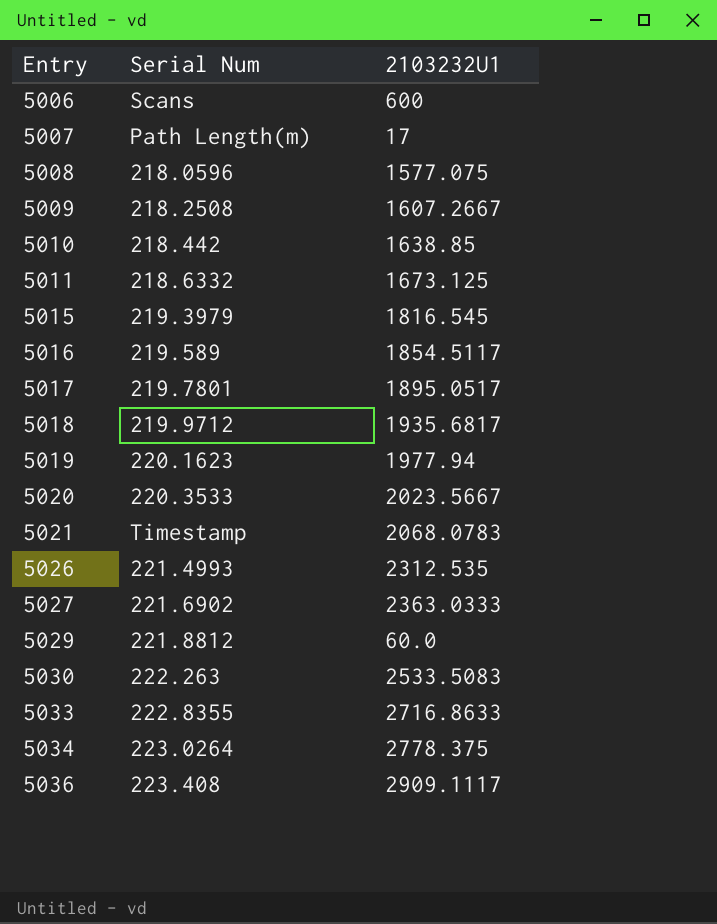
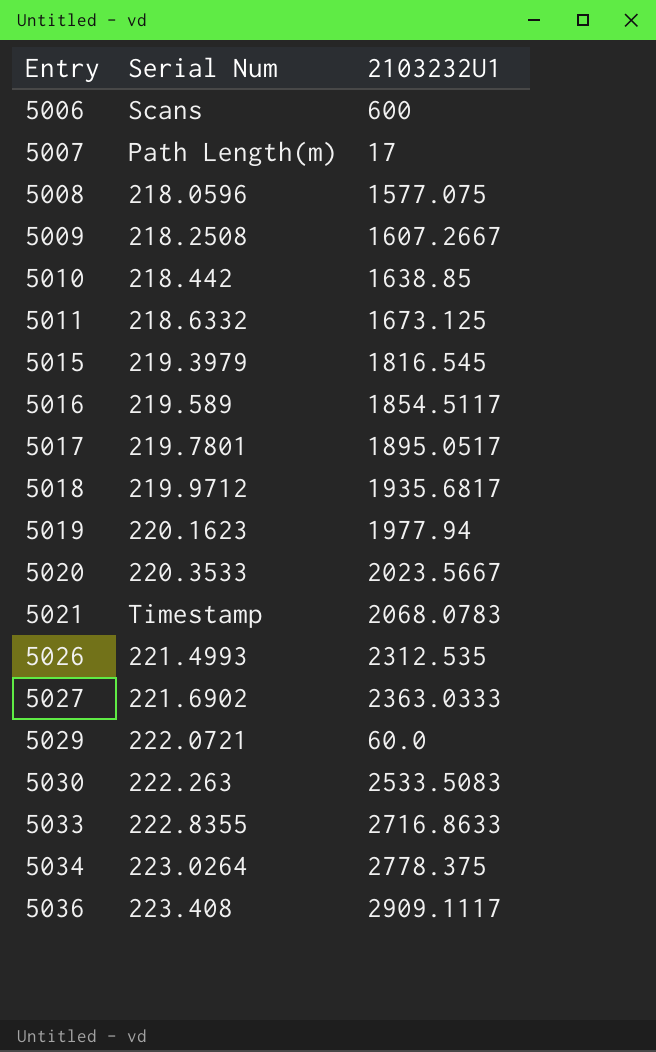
5029 | Serial Num: 221.8812 -> 222.0721

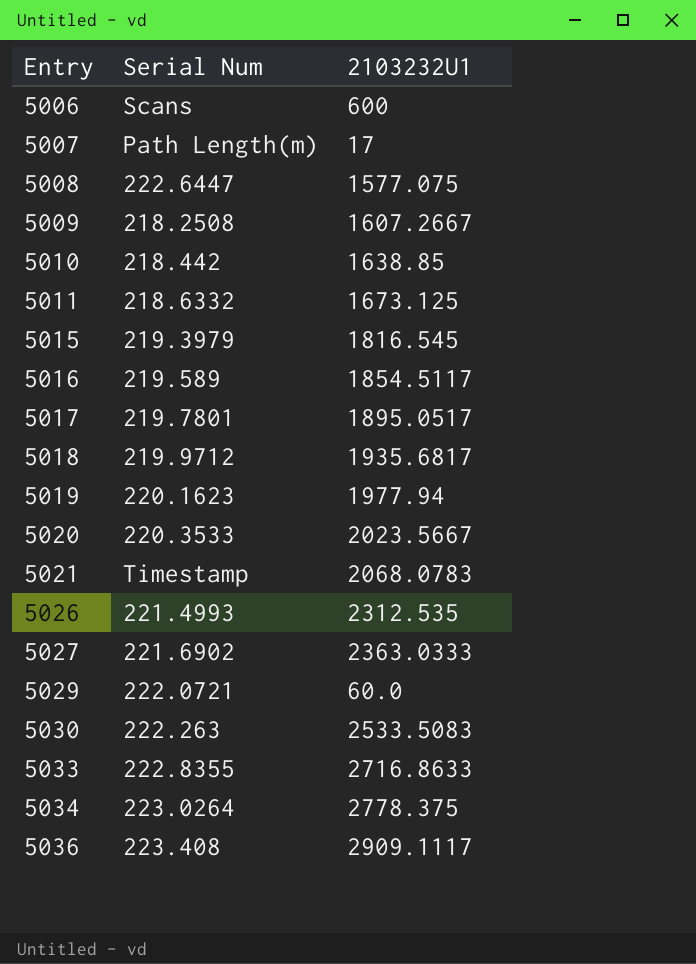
5008 | Serial Num: 218.0596 -> 222.6447

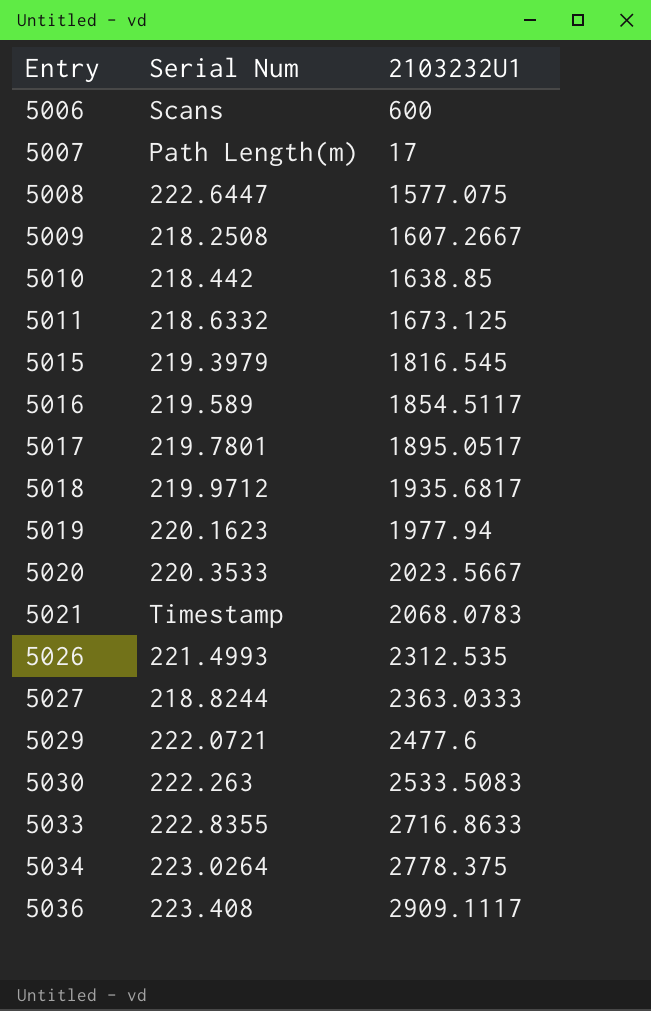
5027 | Serial Num: 221.6902 -> 218.8244
5029 | 2103232U1: 60.0 -> 2477.6

